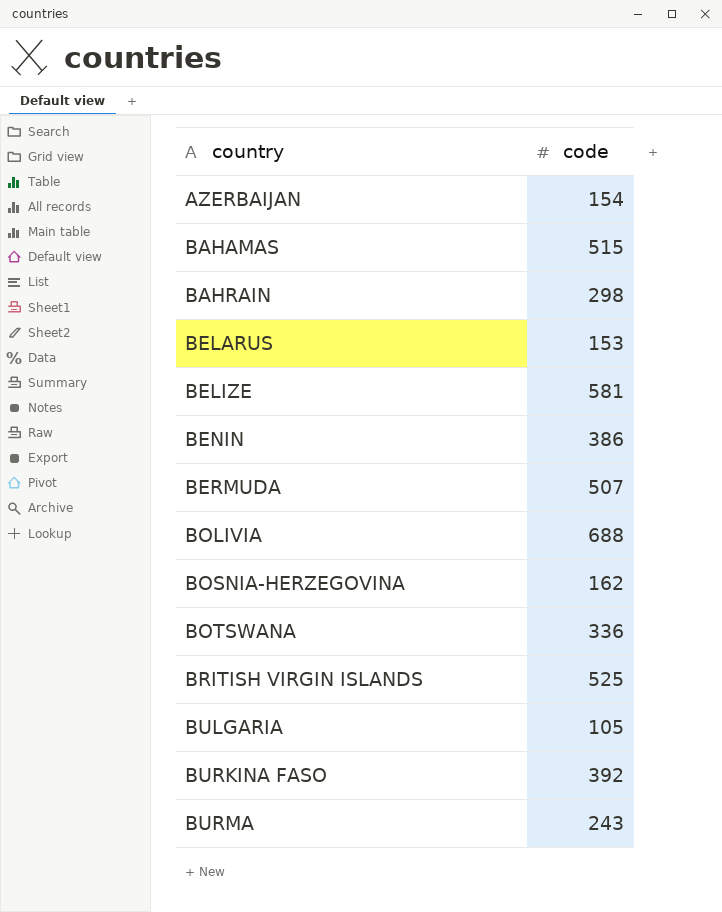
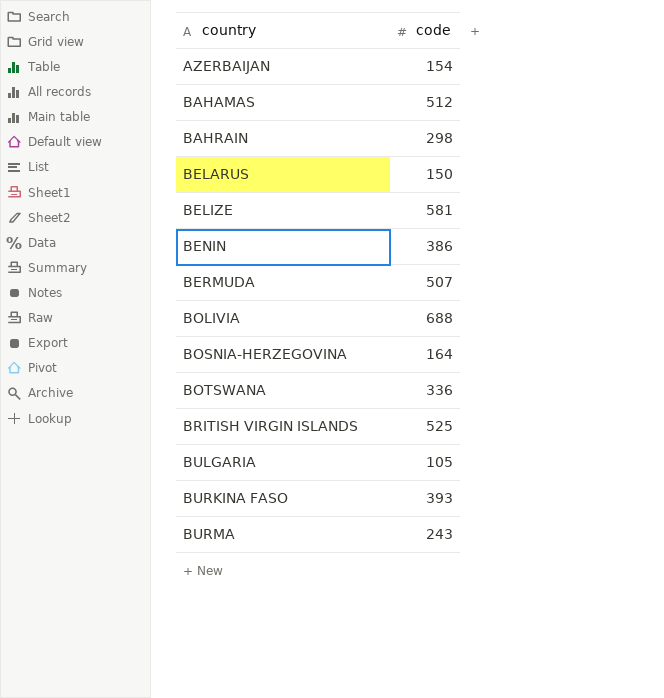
BAHAMAS | code: 515 -> 512
BELARUS | code: 153 -> 150
BOSNIA-HERZEGOVINA | code: 162 -> 164
BURKINA FASO | code: 392 -> 393

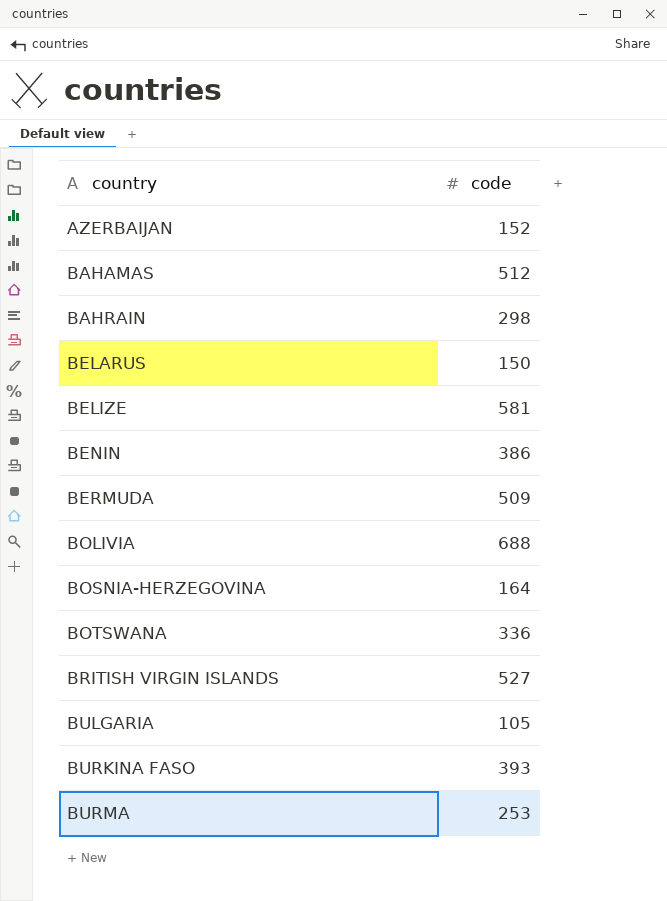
AZERBAIJAN | code: 154 -> 152
BERMUDA | code: 507 -> 509
BRITISH VIRGIN ISLANDS | code: 525 -> 527
BURMA | code: 243 -> 253

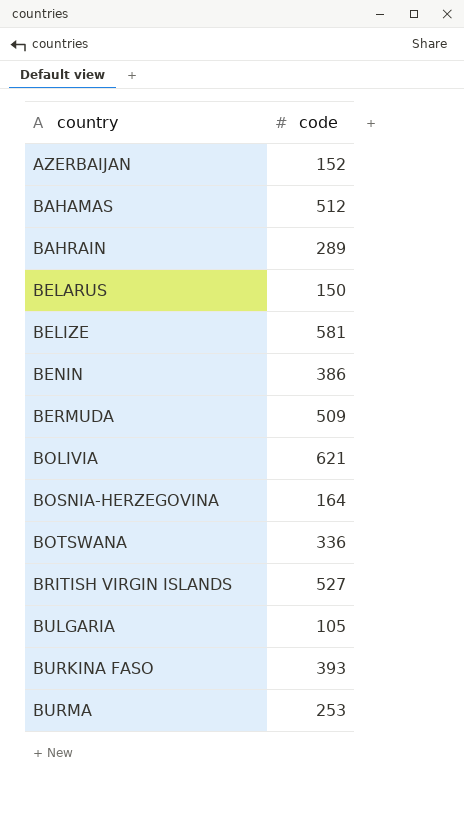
BAHRAIN | code: 298 -> 289
BOLIVIA | code: 688 -> 621

